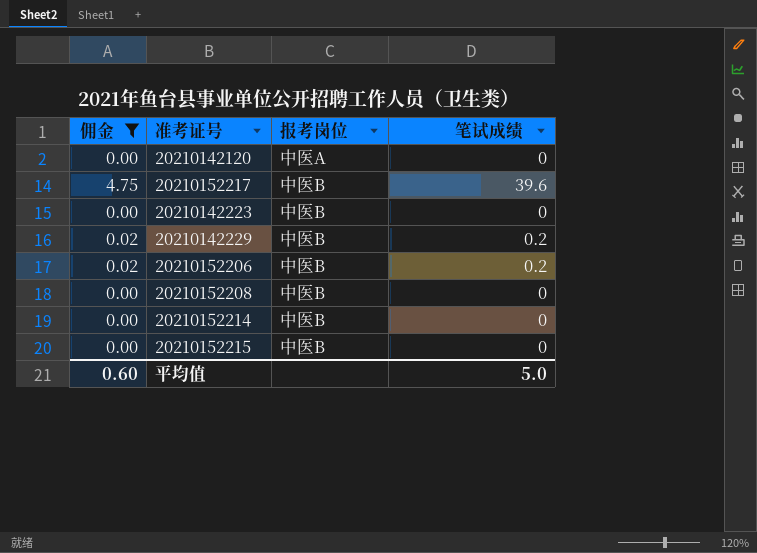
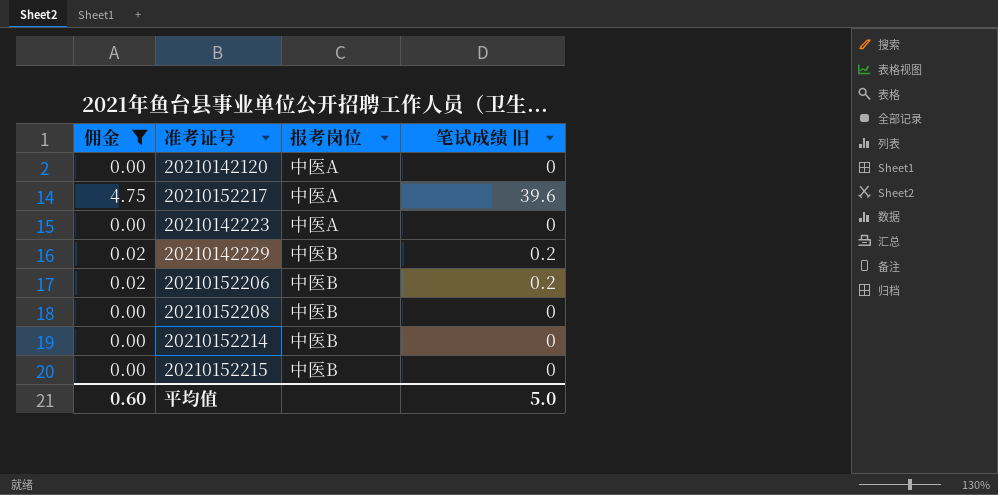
column name: 笔试成绩 -> 笔试成绩 旧
20210152217 | 报考岗位: 中医B -> 中医A
20210142223 | 报考岗位: 中医B -> 中医A

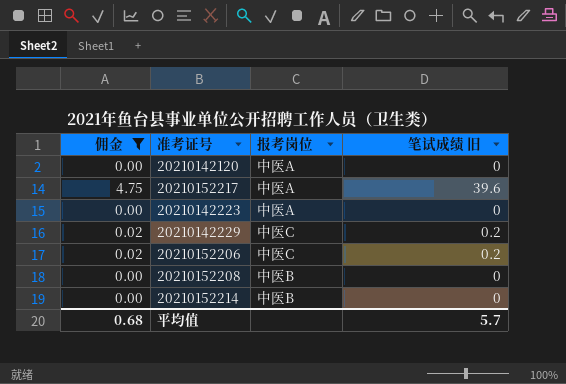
row 20210152215: 0.00 | 中医B | 0 -> none
20210142229 | 报考岗位: 中医B -> 中医C
20210152206 | 报考岗位: 中医B -> 中医C
平均值 | 佣金: 0.60 -> 0.68
平均值 | 笔试成绩 旧: 5.0 -> 5.7

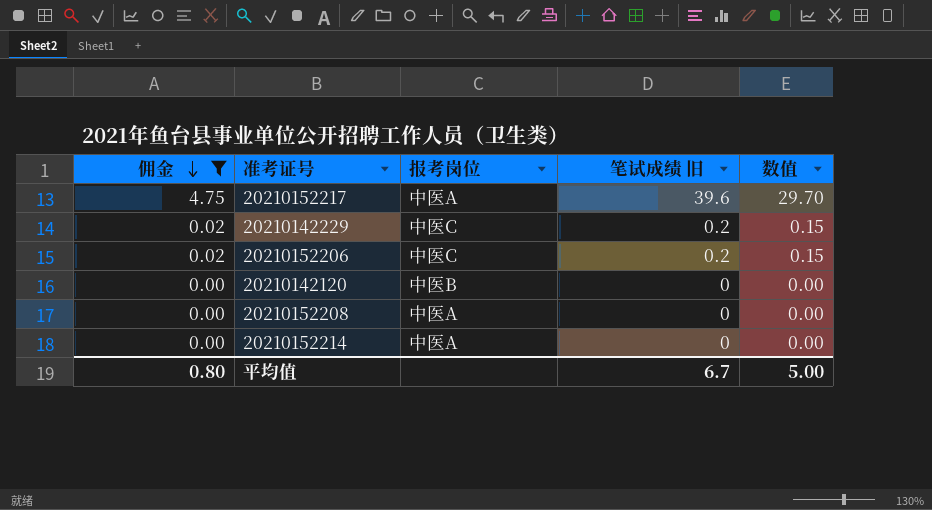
row order: none -> 佣金 descending
column 数值 | formula: none -> [笔试成绩 旧] * 0.75
row 20210142223: 0.00 | 中医A | 0 -> none
20210142120 | 报考岗位: 中医A -> 中医B
20210152208 | 报考岗位: 中医B -> 中医A
20210152214 | 报考岗位: 中医B -> 中医A
平均值 | 佣金: 0.68 -> 0.80
平均值 | 笔试成绩 旧: 5.7 -> 6.7

